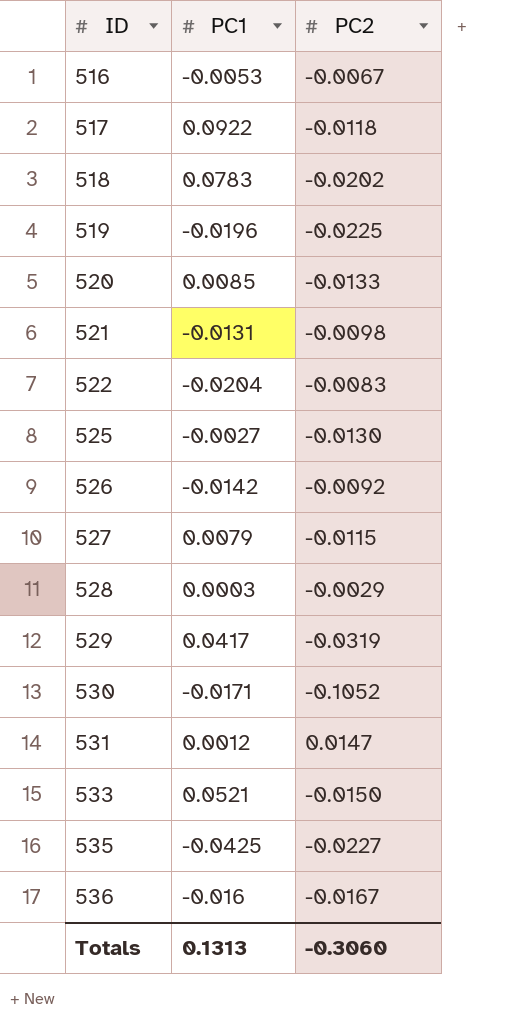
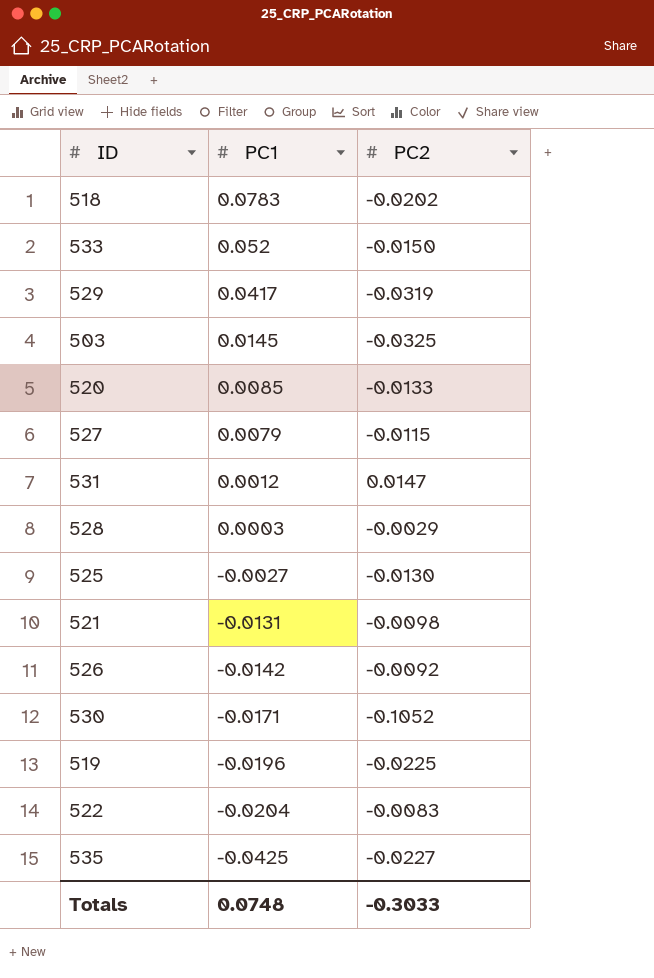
row order: ID ascending -> PC1 descending
row 516: -0.0053 | -0.0067 -> none
row 517: 0.0922 | -0.0118 -> none
row 536: -0.016 | -0.0167 -> none
533 | PC1: 0.0521 -> 0.052
row 503: none -> 0.0145 | -0.0325
Totals | PC1: 0.1313 -> 0.0748
Totals | PC2: -0.3060 -> -0.3033

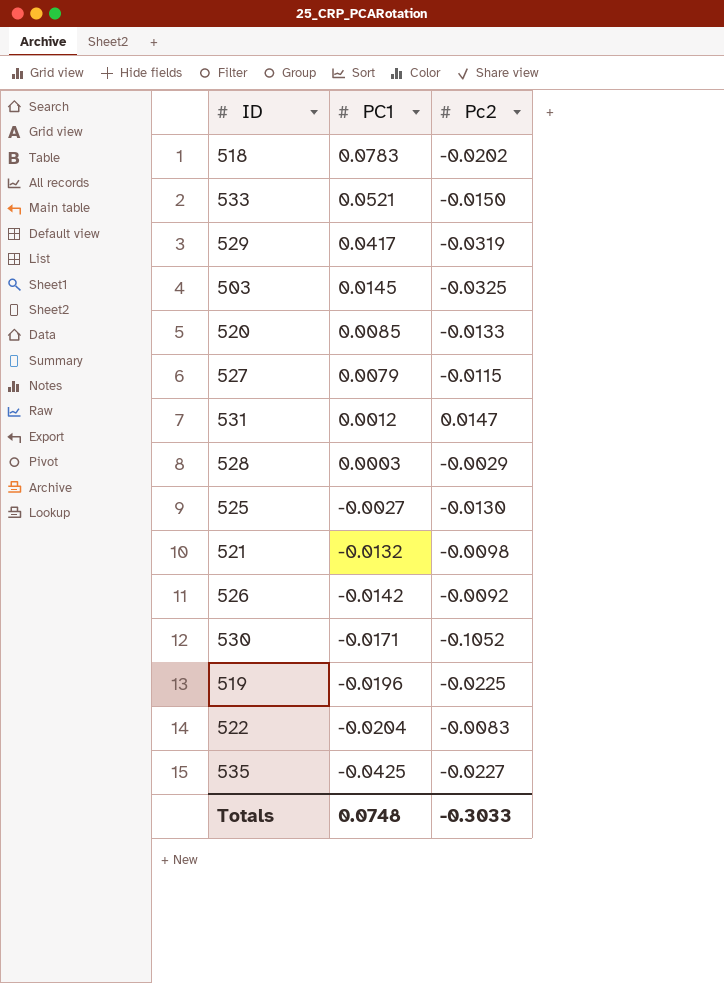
column name: PC2 -> Pc2
533 | PC1: 0.052 -> 0.0521
521 | PC1: -0.0131 -> -0.0132

